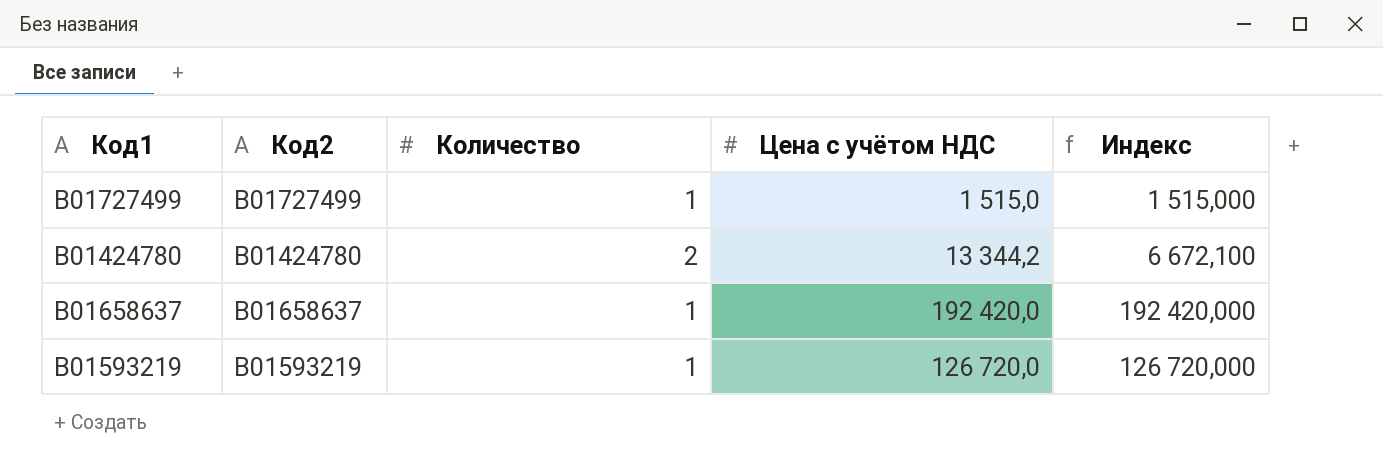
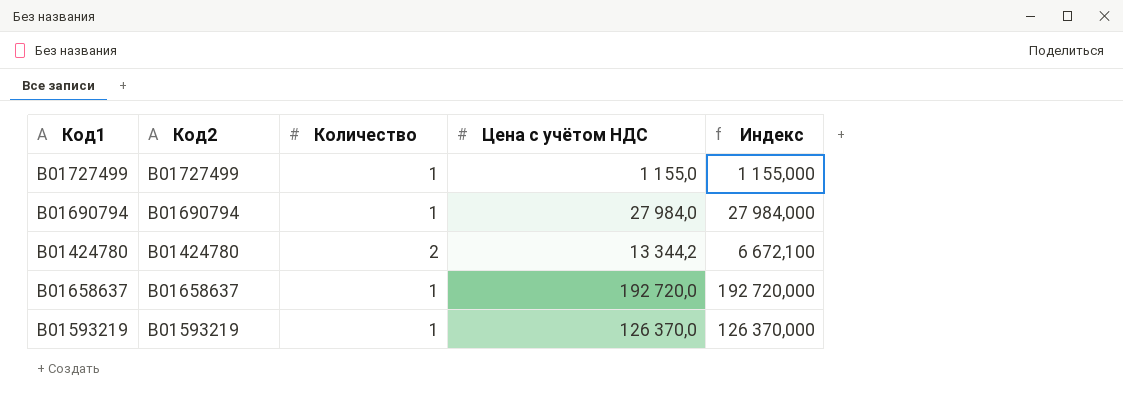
В01727499 | Цена с учётом НДС: 1 515,0 -> 1 155,0
В01727499 | Индекс: 1 515,000 -> 1 155,000
row В01690794: none -> В01690794 | 1 | 27 984,0 | 27 984,000
В01658637 | Цена с учётом НДС: 192 420,0 -> 192 720,0
В01658637 | Индекс: 192 420,000 -> 192 720,000
В01593219 | Цена с учётом НДС: 126 720,0 -> 126 370,0
В01593219 | Индекс: 126 720,000 -> 126 370,000

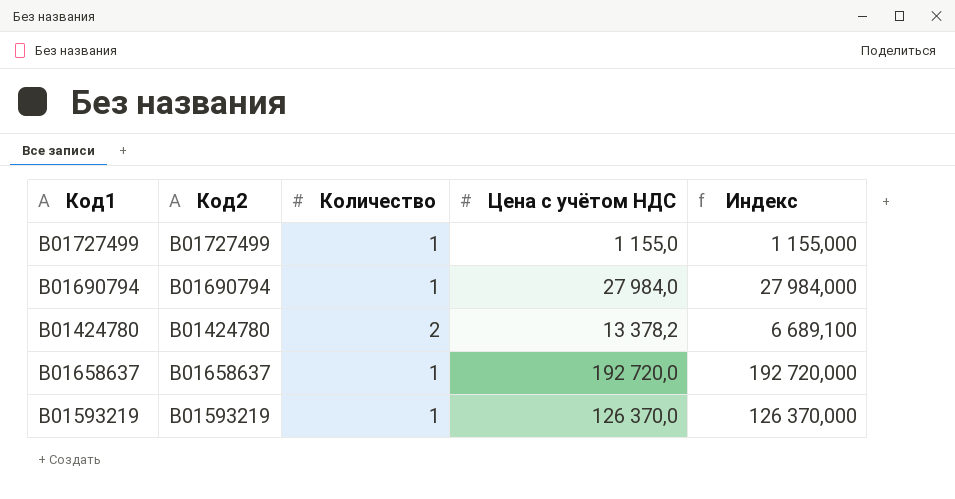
В01424780 | Цена с учётом НДС: 13 344,2 -> 13 378,2
В01424780 | Индекс: 6 672,100 -> 6 689,100

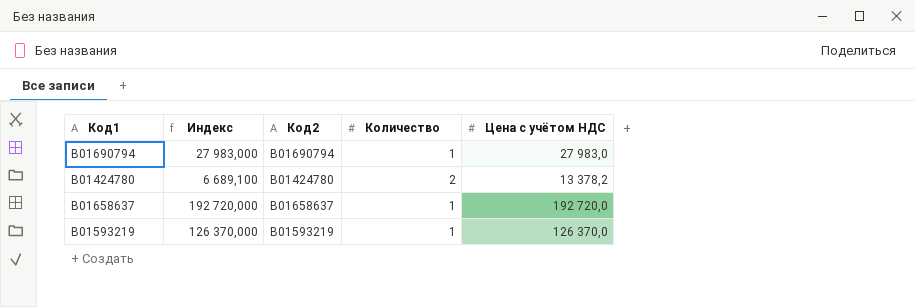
column Индекс | position: 5 -> 2
row В01727499: В01727499 | 1 | 1 155,0 | 1 155,000 -> none
В01690794 | Индекс: 27 984,000 -> 27 983,000
В01690794 | Цена с учётом НДС: 27 984,0 -> 27 983,0

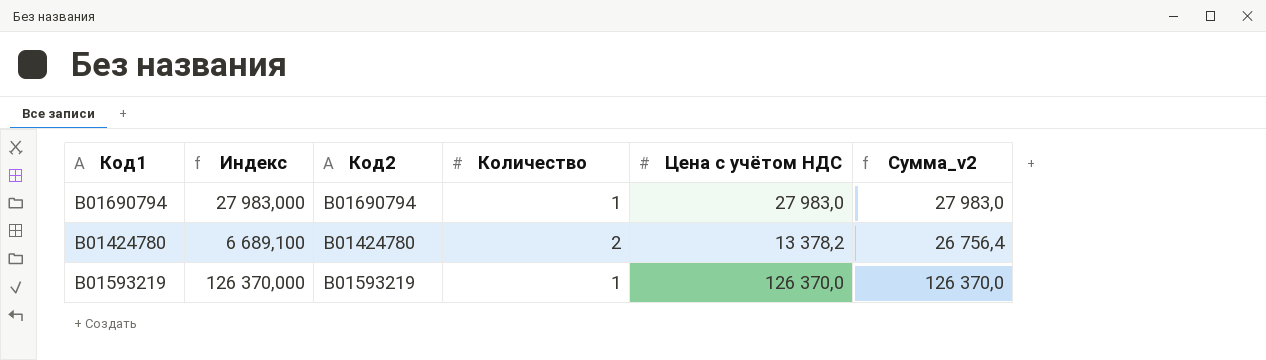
column Сумма_v2 | formula: none -> [Количество] * [Цена с учётом НДС]
row В01658637: 192 720,000 | В01658637 | 1 | 192 720,0 -> none

